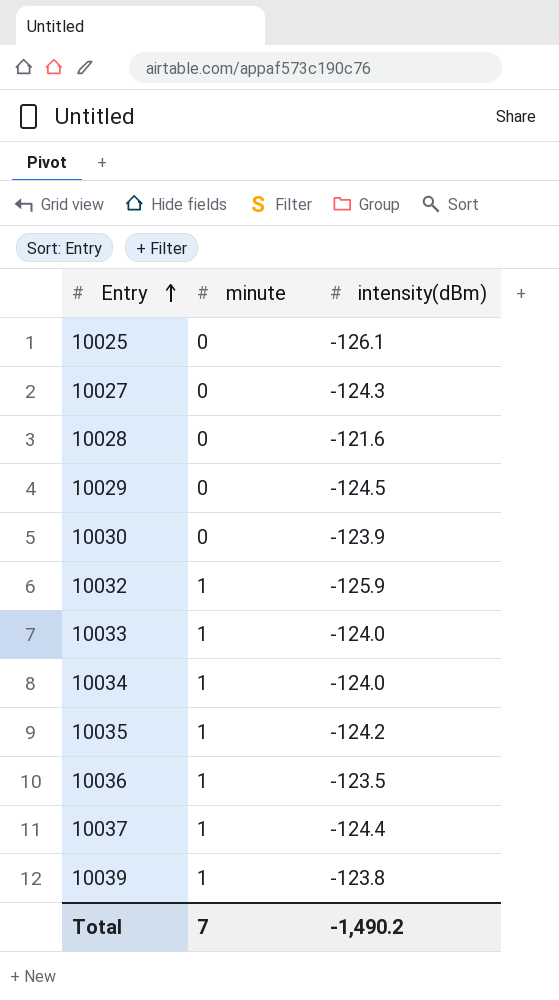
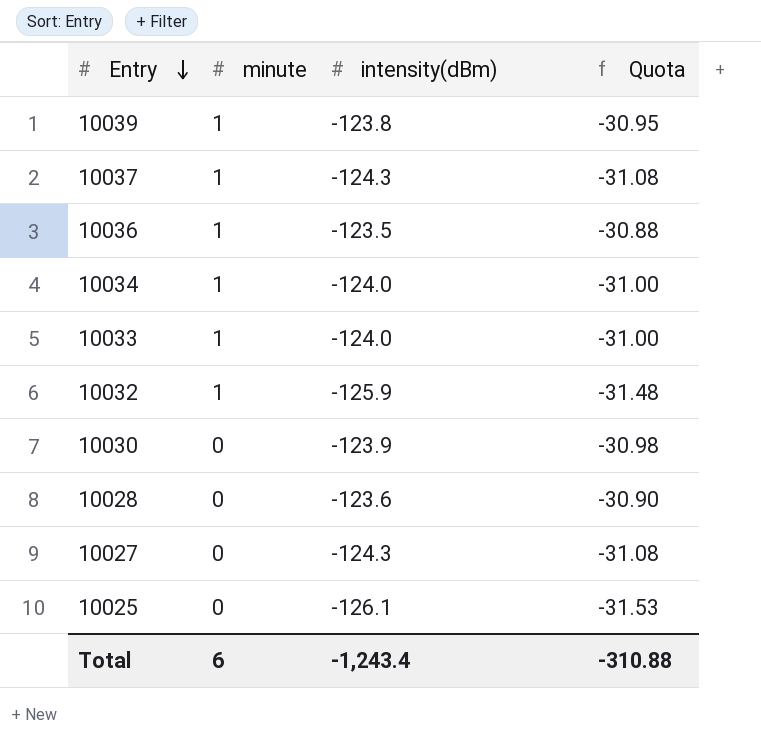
row order: Entry ascending -> Entry descending
column Quota | formula: none -> [intensity(dBm)] * 0.25
row 10029: 0 | -124.5 -> none
row 10035: 1 | -124.2 -> none
10037 | intensity(dBm): -124.4 -> -124.3
10028 | intensity(dBm): -121.6 -> -123.6
Total | minute: 7 -> 6
Total | intensity(dBm): -1,490.2 -> -1,243.4

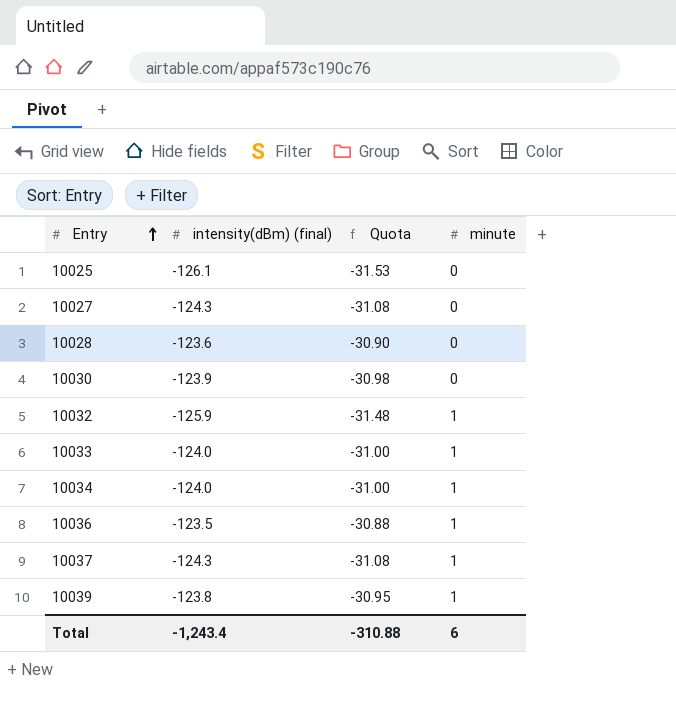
row order: Entry descending -> Entry ascending
column name: intensity(dBm) -> intensity(dBm) (final)
column minute | position: 2 -> 4

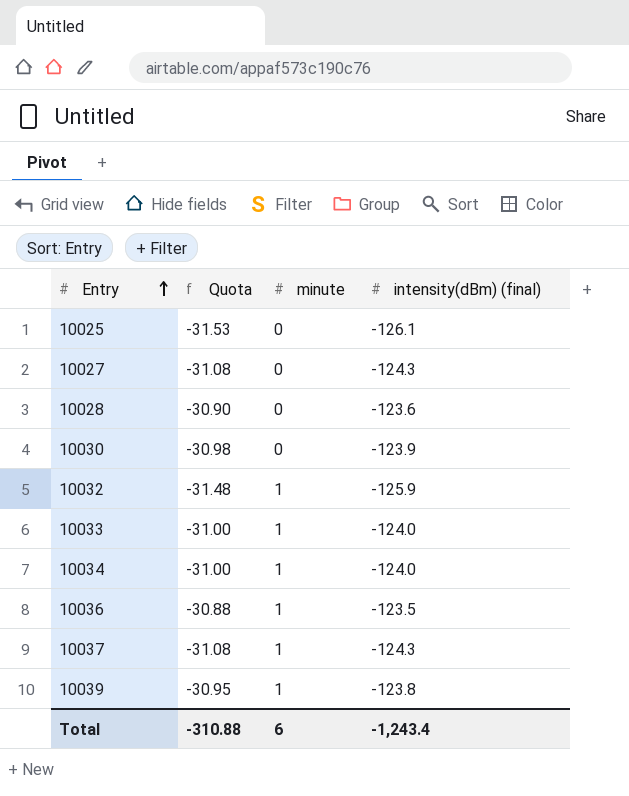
column intensity(dBm) (final) | position: 2 -> 4

